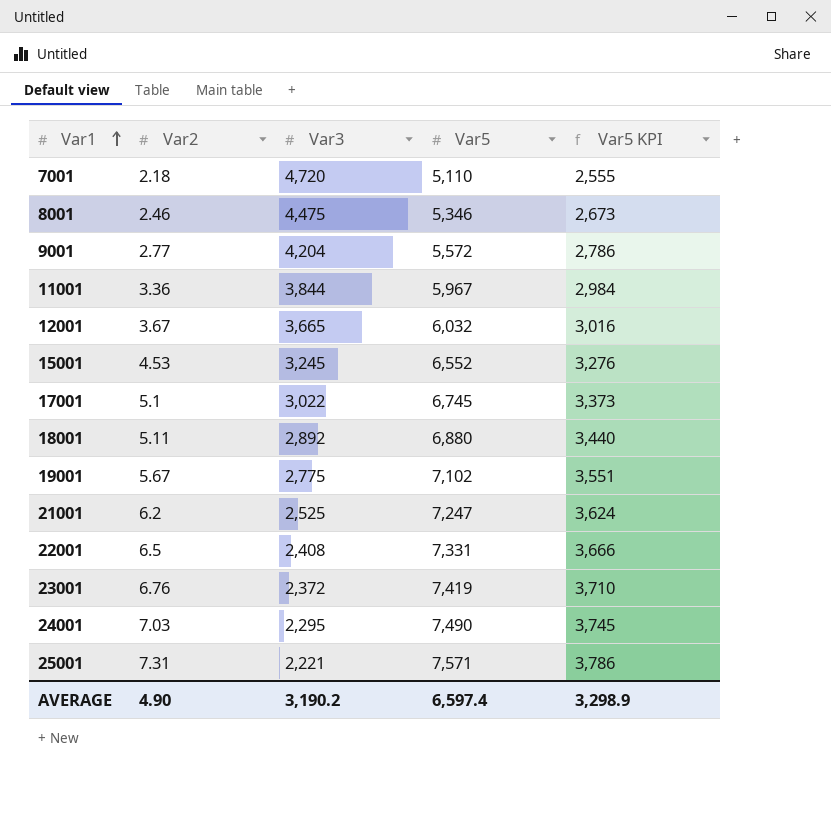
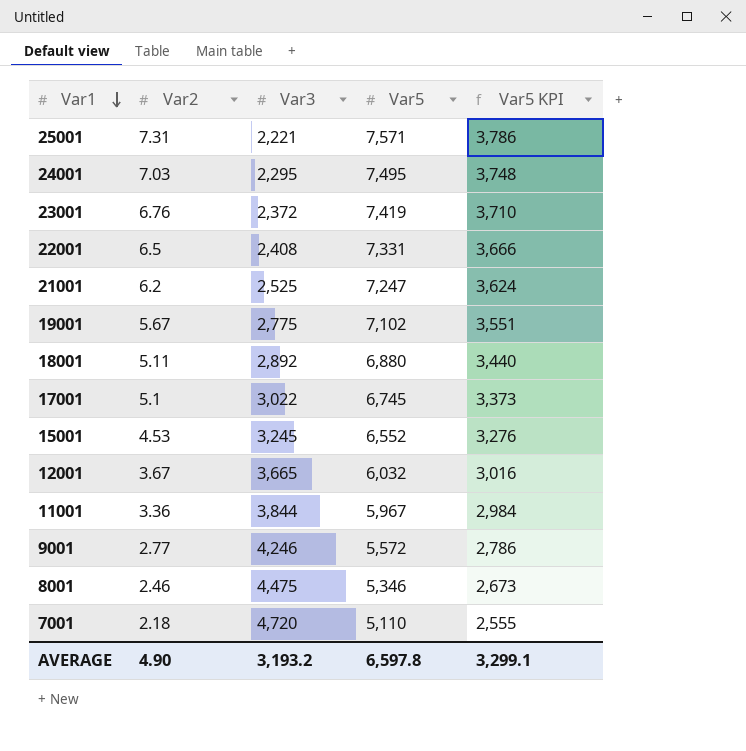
row order: Var1 ascending -> Var1 descending
24001 | Var5: 7,490 -> 7,495
24001 | Var5 KPI: 3,745 -> 3,748
9001 | Var3: 4,204 -> 4,246
AVERAGE | Var3: 3,190.2 -> 3,193.2
AVERAGE | Var5: 6,597.4 -> 6,597.8
AVERAGE | Var5 KPI: 3,298.9 -> 3,299.1

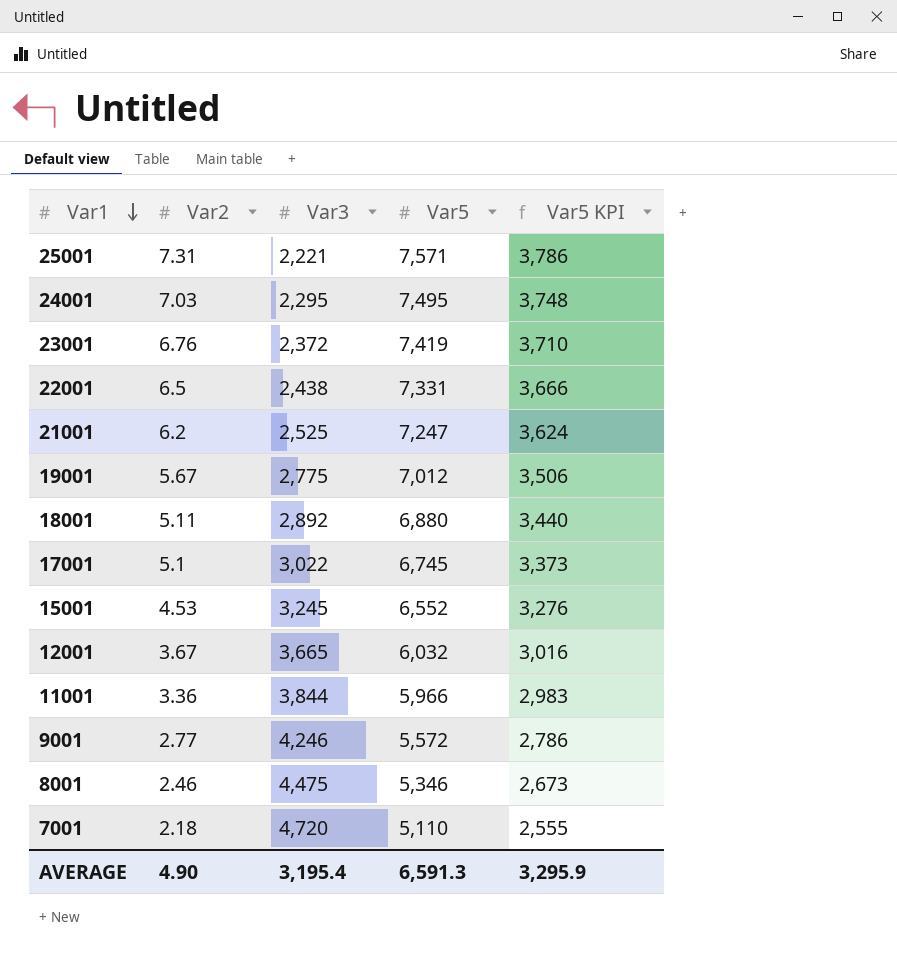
22001 | Var3: 2,408 -> 2,438
19001 | Var5: 7,102 -> 7,012
19001 | Var5 KPI: 3,551 -> 3,506
11001 | Var5: 5,967 -> 5,966
11001 | Var5 KPI: 2,984 -> 2,983
AVERAGE | Var3: 3,193.2 -> 3,195.4
AVERAGE | Var5: 6,597.8 -> 6,591.3
AVERAGE | Var5 KPI: 3,299.1 -> 3,295.9

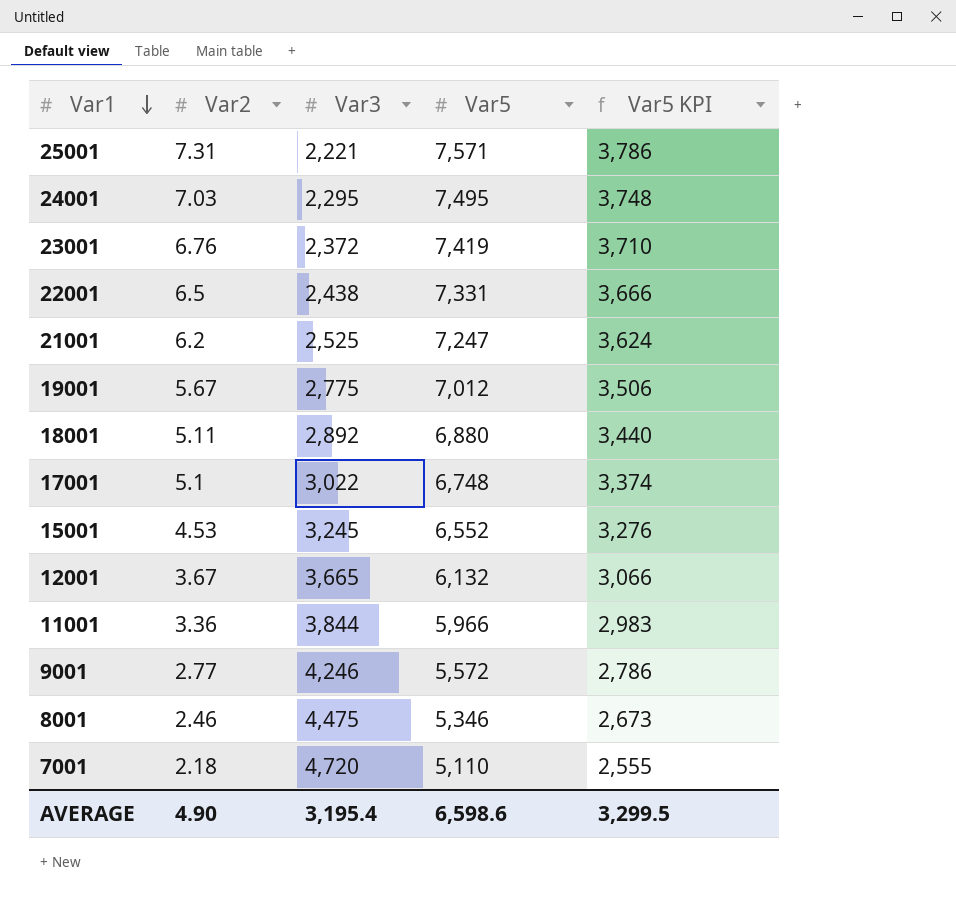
17001 | Var5: 6,745 -> 6,748
17001 | Var5 KPI: 3,373 -> 3,374
12001 | Var5: 6,032 -> 6,132
12001 | Var5 KPI: 3,016 -> 3,066
AVERAGE | Var5: 6,591.3 -> 6,598.6
AVERAGE | Var5 KPI: 3,295.9 -> 3,299.5

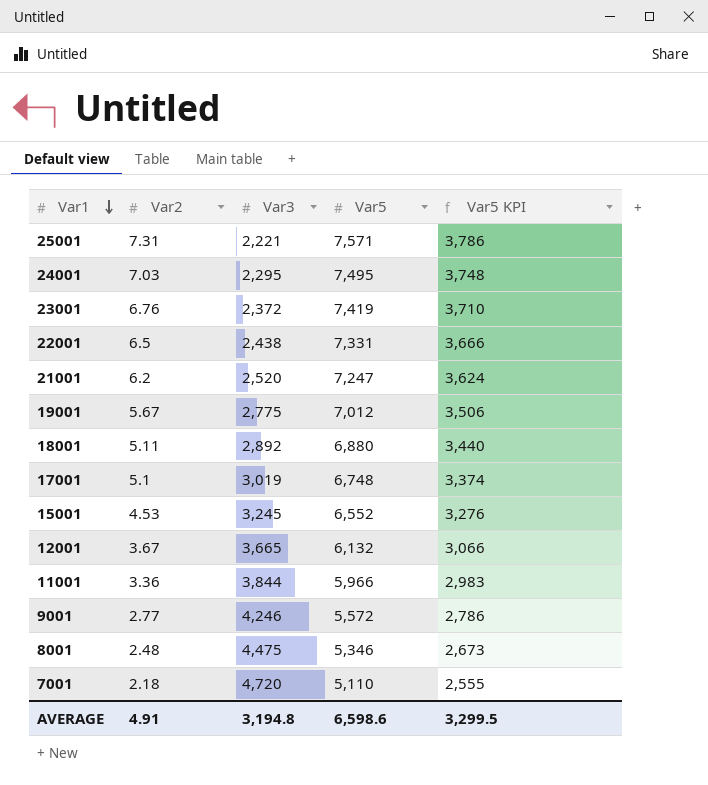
21001 | Var3: 2,525 -> 2,520
17001 | Var3: 3,022 -> 3,019
8001 | Var2: 2.46 -> 2.48
AVERAGE | Var2: 4.90 -> 4.91
AVERAGE | Var3: 3,195.4 -> 3,194.8

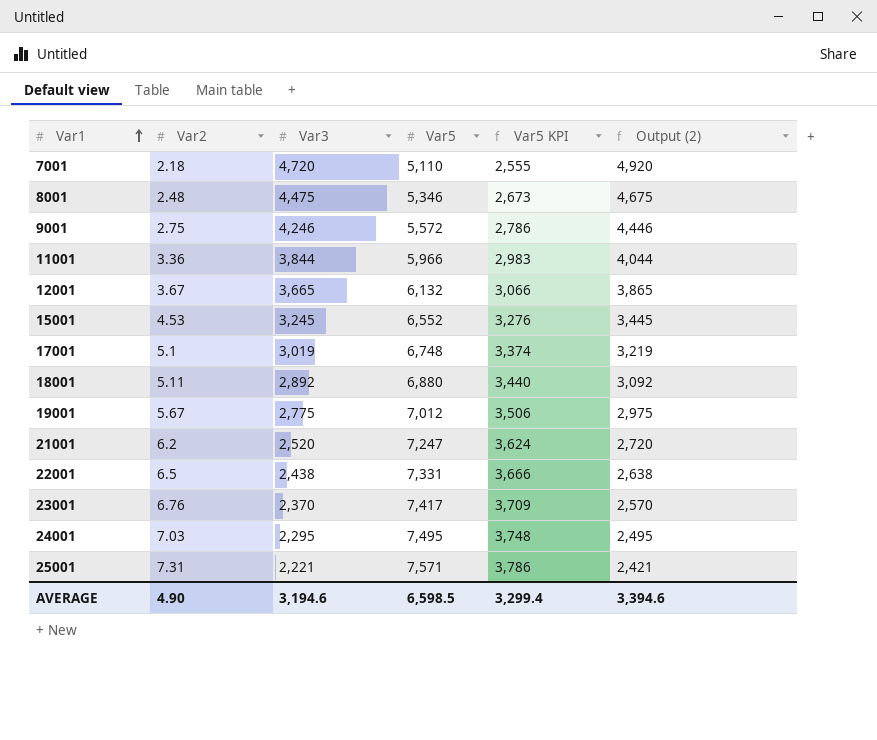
row order: Var1 descending -> Var1 ascending
column Output (2) | formula: none -> [Var3] + 200
9001 | Var2: 2.77 -> 2.75
23001 | Var3: 2,372 -> 2,370
23001 | Var5: 7,419 -> 7,417
23001 | Var5 KPI: 3,710 -> 3,709
AVERAGE | Var2: 4.91 -> 4.90
AVERAGE | Var3: 3,194.8 -> 3,194.6
AVERAGE | Var5: 6,598.6 -> 6,598.5
AVERAGE | Var5 KPI: 3,299.5 -> 3,299.4

